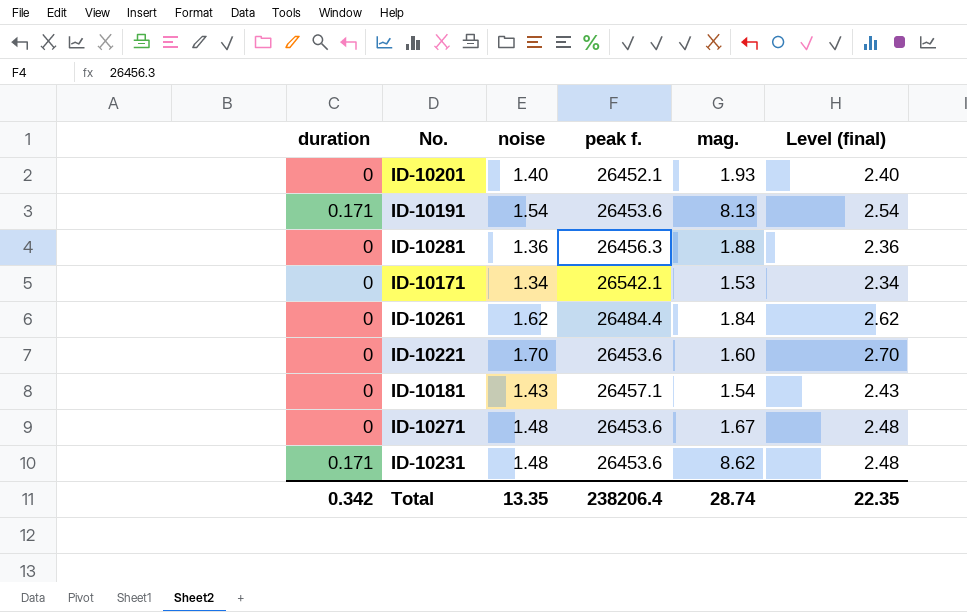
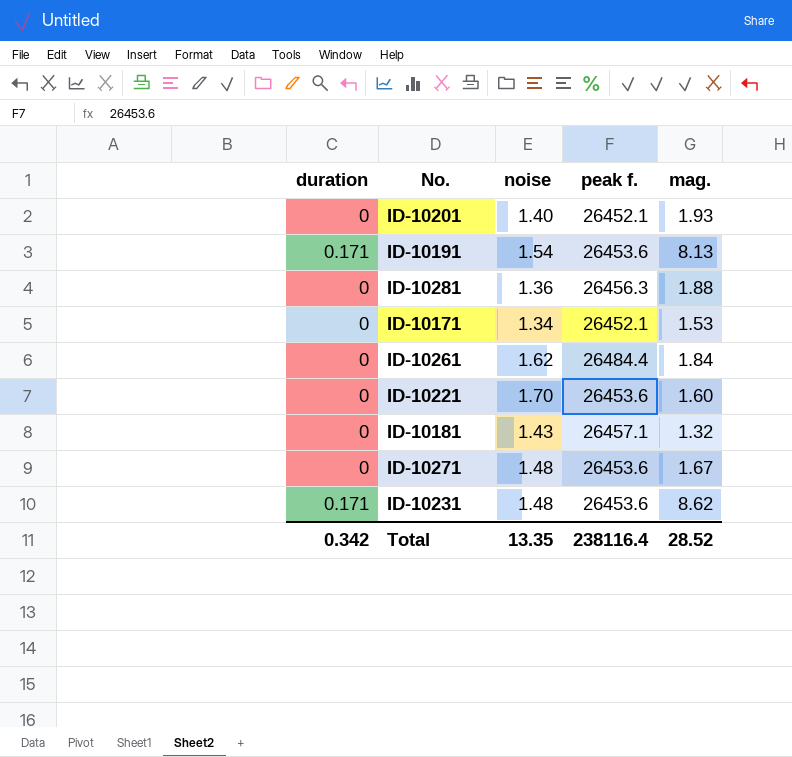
column Level (final) | formula: [noise] + 1 -> none
ID-10171 | peak f.: 26542.1 -> 26452.1
ID-10181 | mag.: 1.54 -> 1.32
Total | peak f.: 238206.4 -> 238116.4
Total | mag.: 28.74 -> 28.52

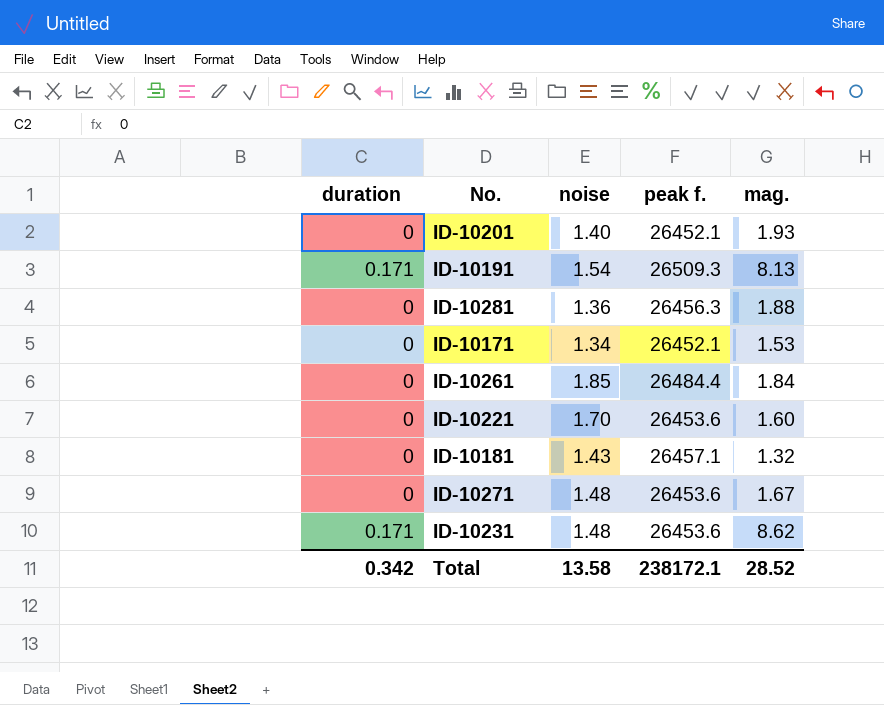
ID-10191 | peak f.: 26453.6 -> 26509.3
ID-10261 | noise: 1.62 -> 1.85
Total | noise: 13.35 -> 13.58
Total | peak f.: 238116.4 -> 238172.1

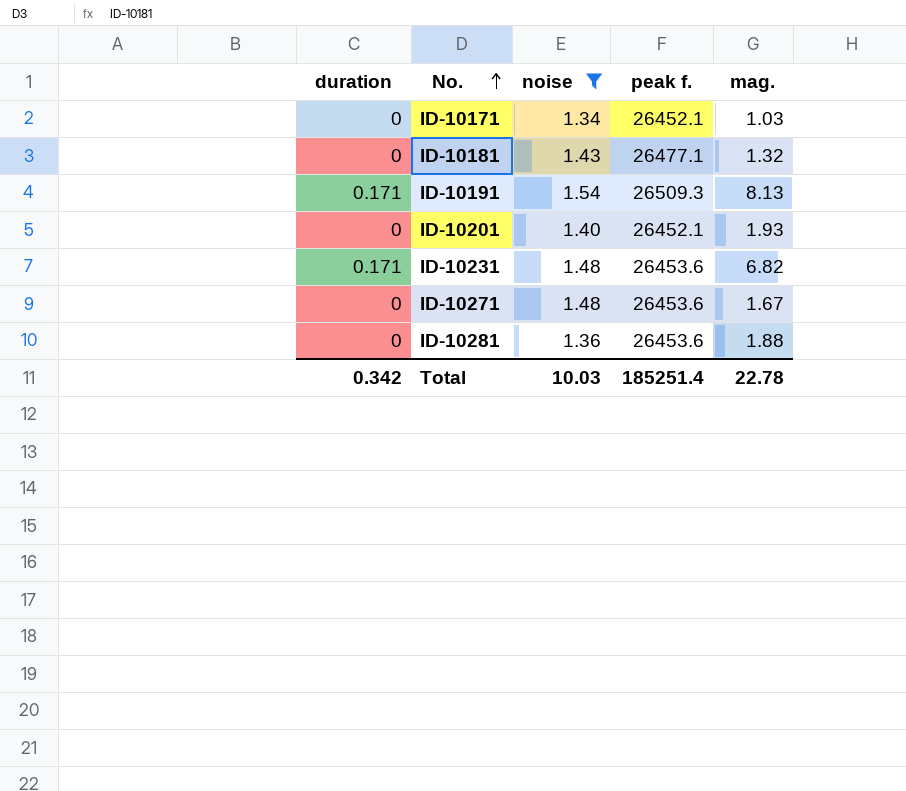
filter: none -> noise <= 1.54
row order: none -> No. ascending
ID-10171 | mag.: 1.53 -> 1.03
ID-10181 | peak f.: 26457.1 -> 26477.1
ID-10231 | mag.: 8.62 -> 6.82
ID-10281 | peak f.: 26456.3 -> 26453.6
Total | noise: 13.58 -> 10.03
Total | peak f.: 238172.1 -> 185251.4
Total | mag.: 28.52 -> 22.78

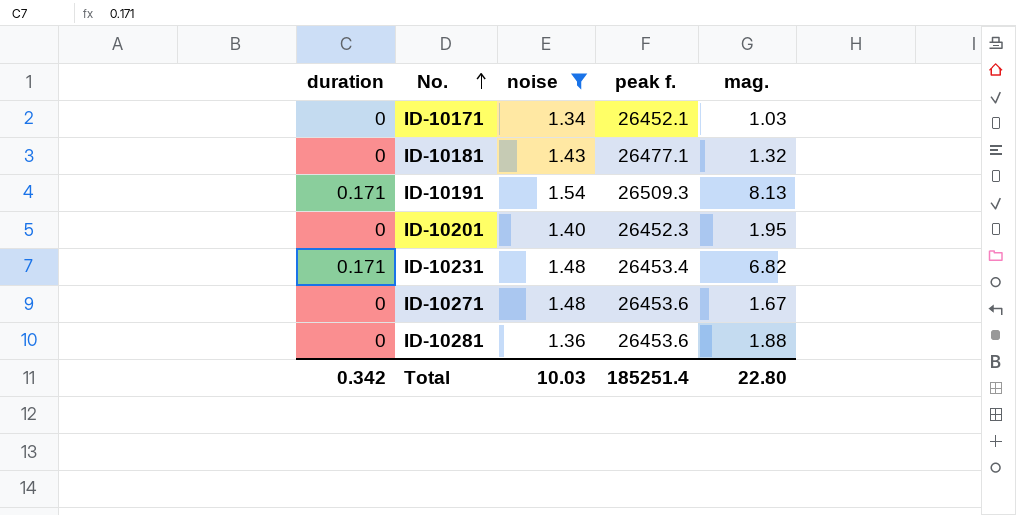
ID-10201 | peak f.: 26452.1 -> 26452.3
ID-10201 | mag.: 1.93 -> 1.95
ID-10231 | peak f.: 26453.6 -> 26453.4
Total | mag.: 22.78 -> 22.80

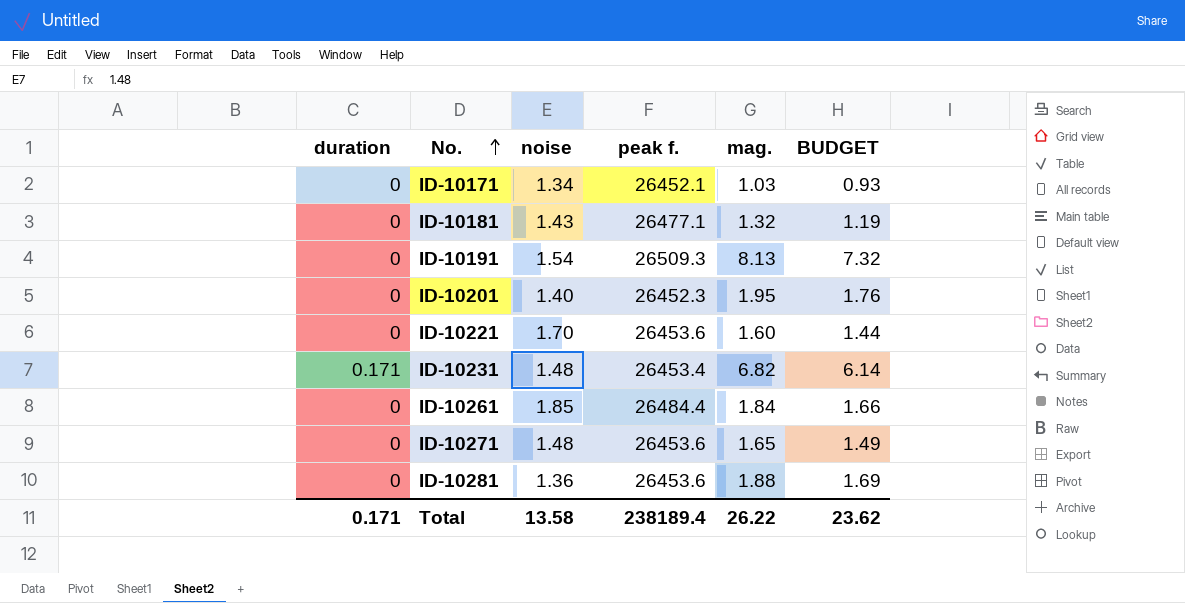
filter: noise <= 1.54 -> none
column BUDGET | formula: none -> [mag.] * 0.9
ID-10191 | duration: 0.171 -> 0
ID-10271 | mag.: 1.67 -> 1.65
Total | duration: 0.342 -> 0.171
Total | noise: 10.03 -> 13.58
Total | peak f.: 185251.4 -> 238189.4
Total | mag.: 22.80 -> 26.22

